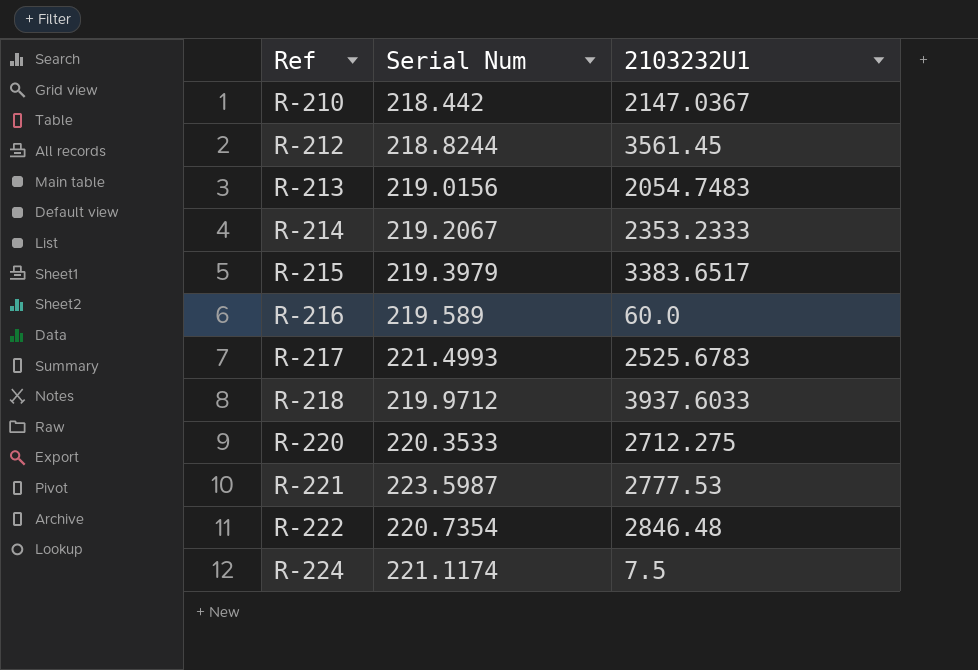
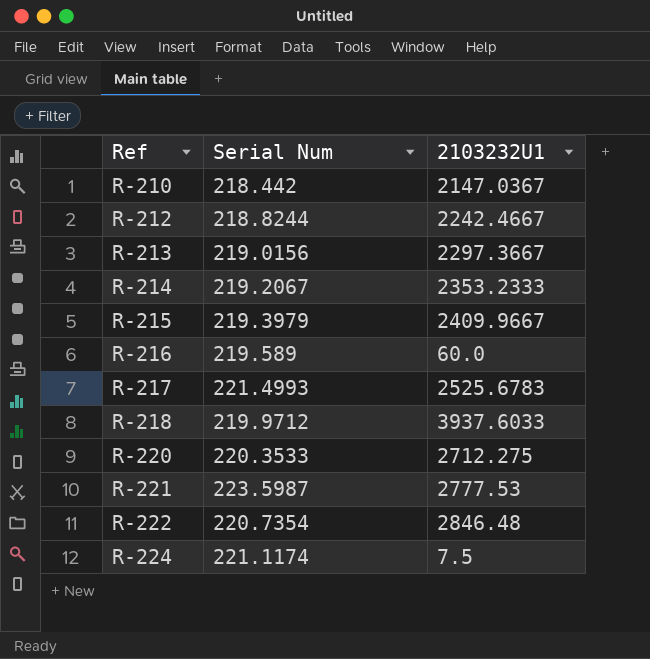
R-212 | 2103232U1: 3561.45 -> 2242.4667
R-213 | 2103232U1: 2054.7483 -> 2297.3667
R-215 | 2103232U1: 3383.6517 -> 2409.9667

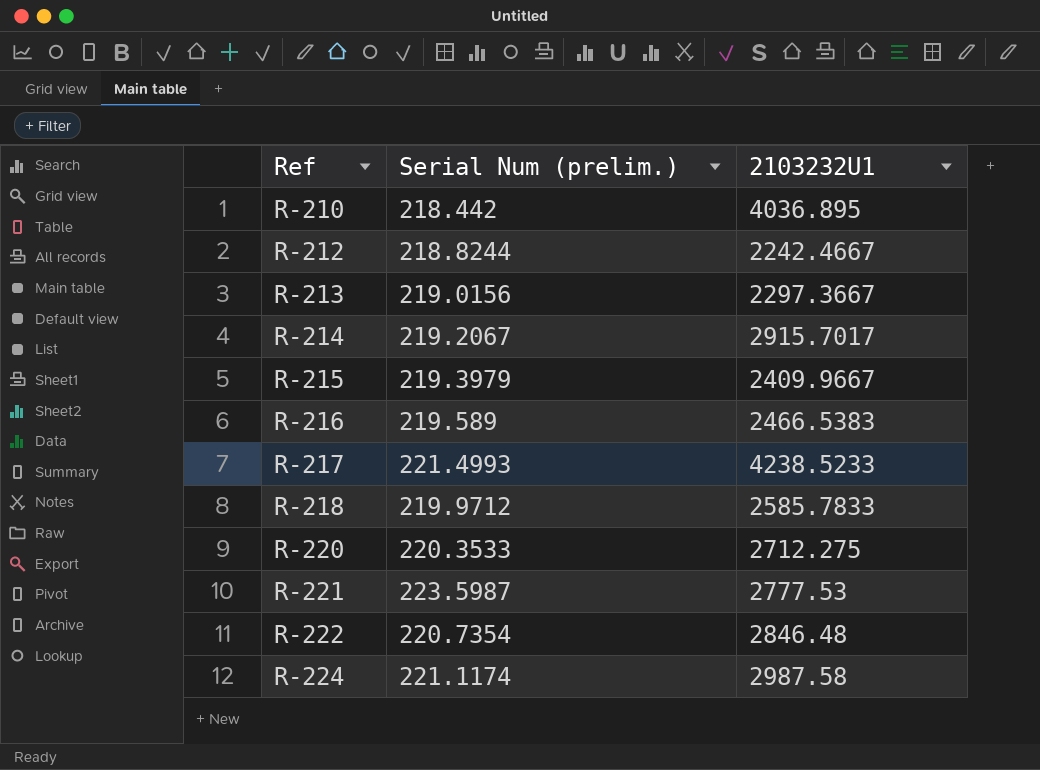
column name: Serial Num -> Serial Num (prelim.)
R-210 | 2103232U1: 2147.0367 -> 4036.895
R-214 | 2103232U1: 2353.2333 -> 2915.7017
R-216 | 2103232U1: 60.0 -> 2466.5383
R-217 | 2103232U1: 2525.6783 -> 4238.5233
R-218 | 2103232U1: 3937.6033 -> 2585.7833
R-224 | 2103232U1: 7.5 -> 2987.58

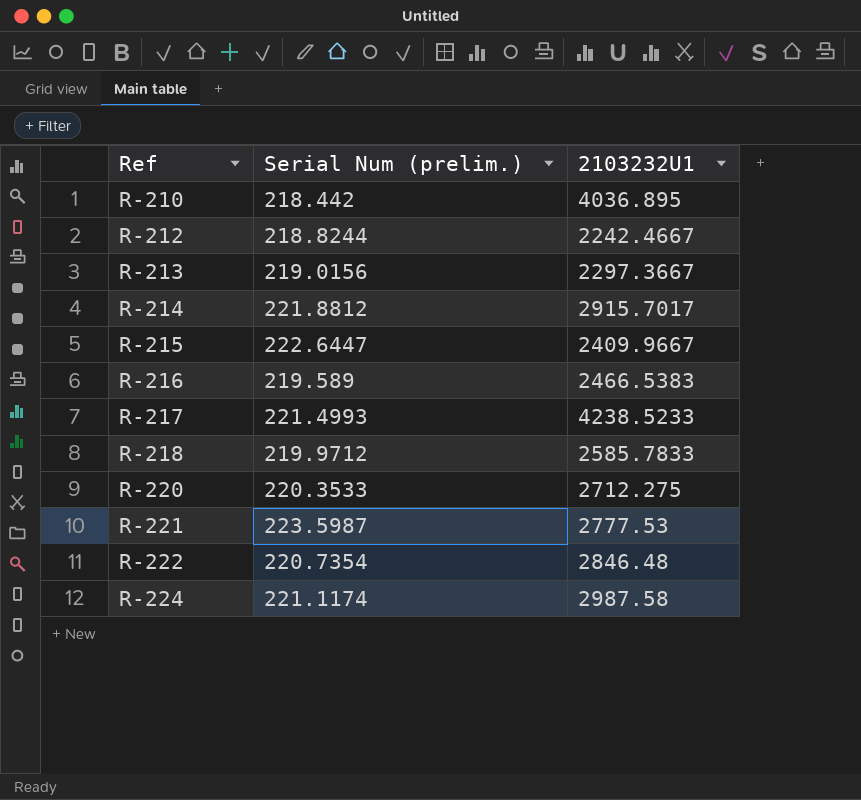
R-214 | Serial Num (prelim.): 219.2067 -> 221.8812
R-215 | Serial Num (prelim.): 219.3979 -> 222.6447

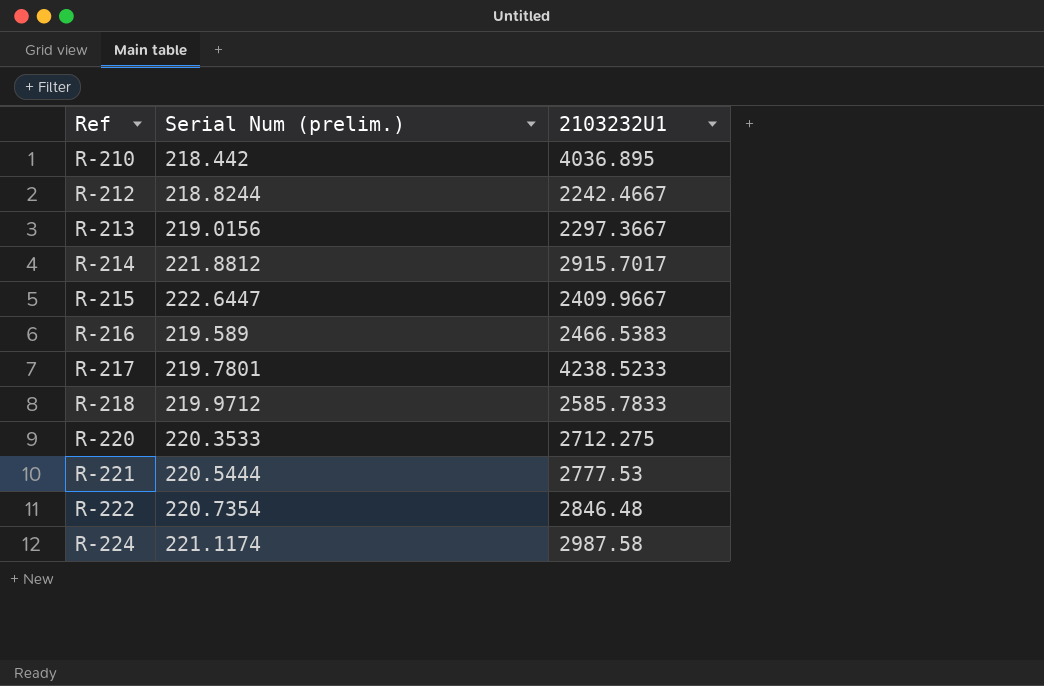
R-217 | Serial Num (prelim.): 221.4993 -> 219.7801
R-221 | Serial Num (prelim.): 223.5987 -> 220.5444

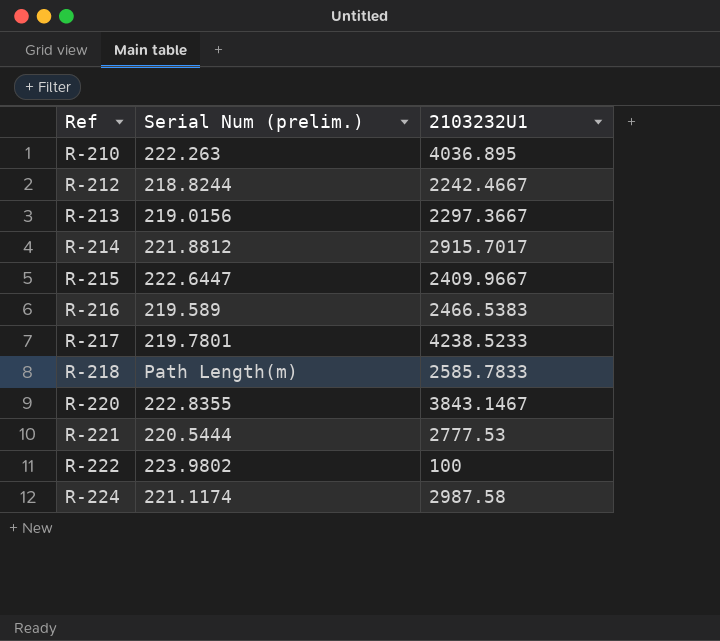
R-210 | Serial Num (prelim.): 218.442 -> 222.263
R-218 | Serial Num (prelim.): 219.9712 -> Path Length(m)
R-220 | Serial Num (prelim.): 220.3533 -> 222.8355
R-220 | 2103232U1: 2712.275 -> 3843.1467
R-222 | Serial Num (prelim.): 220.7354 -> 223.9802
R-222 | 2103232U1: 2846.48 -> 100

